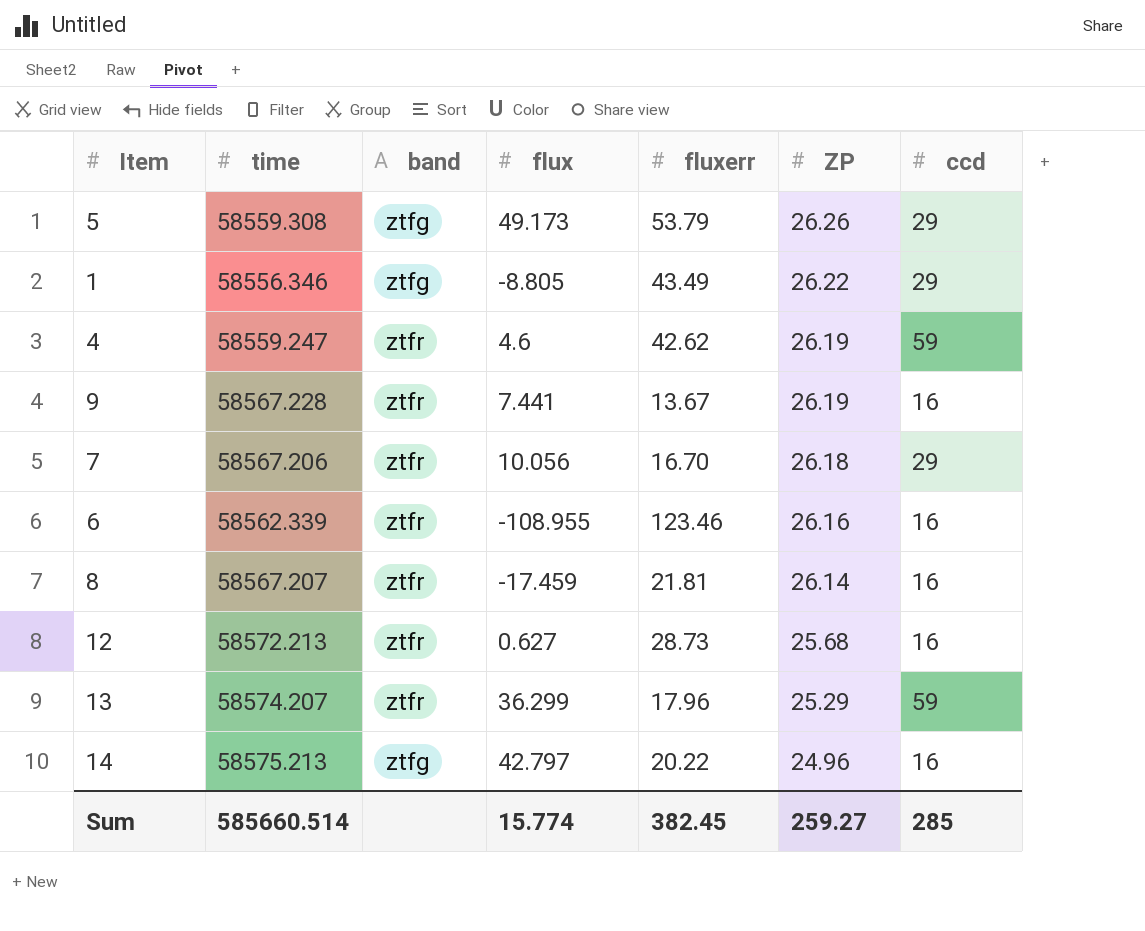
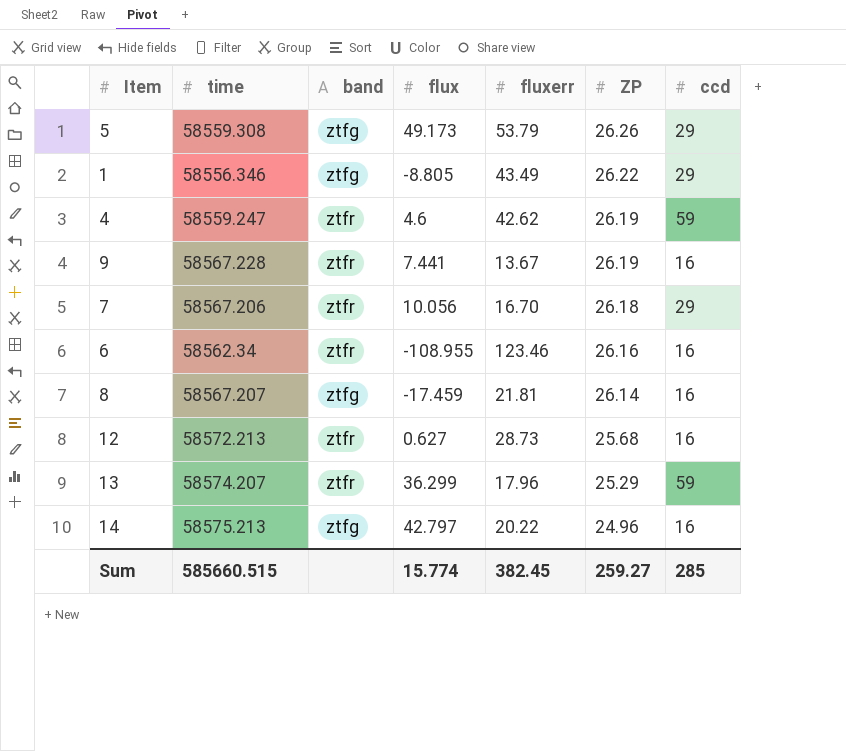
6 | time: 58562.339 -> 58562.34
8 | band: ztfr -> ztfg
Sum | time: 585660.514 -> 585660.515

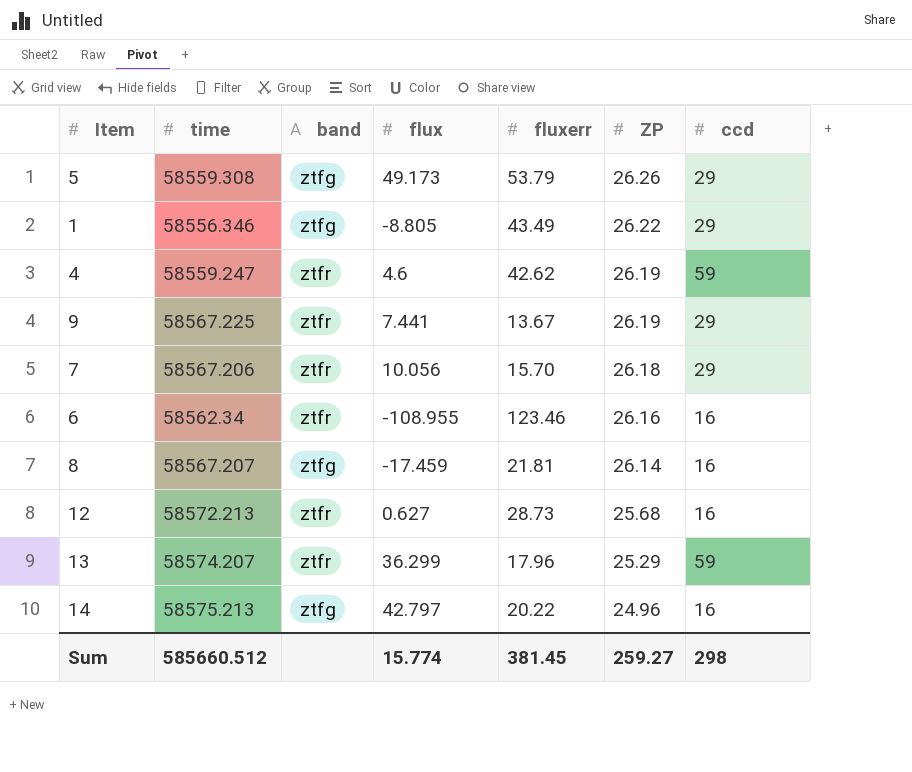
9 | time: 58567.228 -> 58567.225
9 | ccd: 16 -> 29
7 | fluxerr: 16.70 -> 15.70
Sum | time: 585660.515 -> 585660.512
Sum | fluxerr: 382.45 -> 381.45
Sum | ccd: 285 -> 298

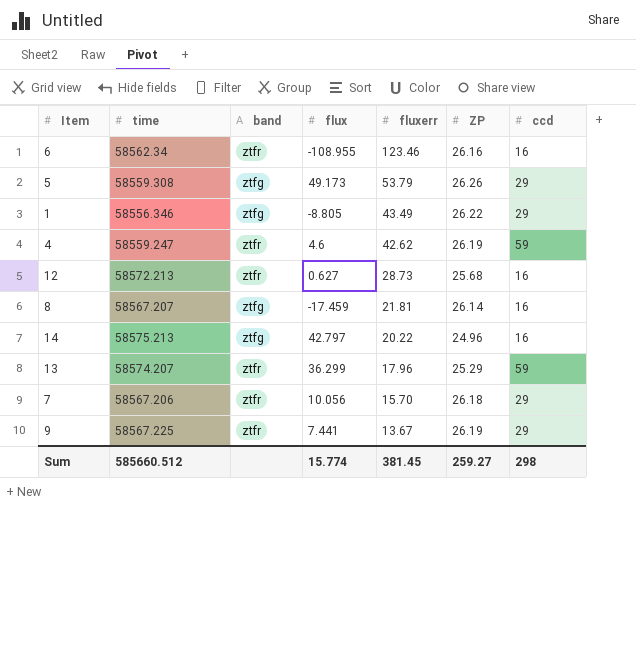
row order: ZP descending -> fluxerr descending

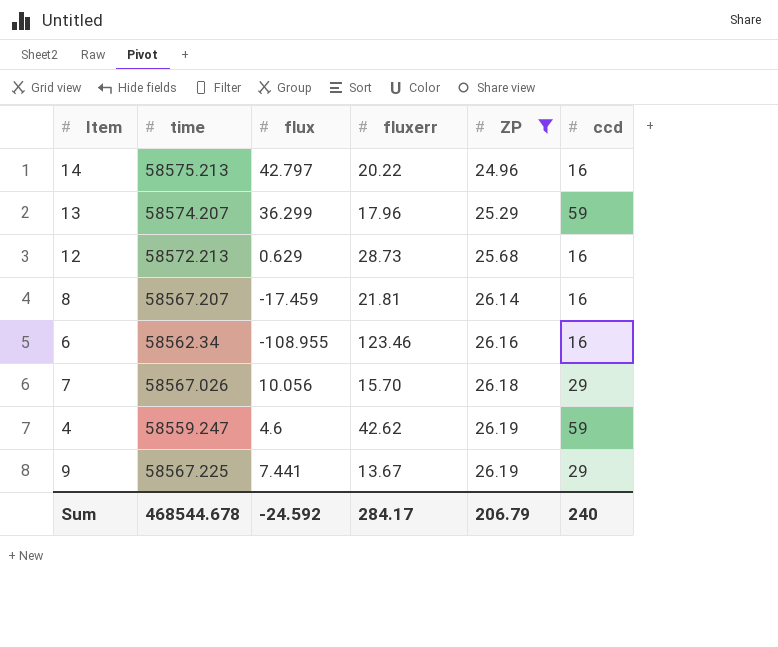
filter: none -> ZP <= 26.19
row order: fluxerr descending -> ZP ascending
column band | position: 3 -> none
12 | flux: 0.627 -> 0.629
7 | time: 58567.206 -> 58567.026
Sum | time: 585660.512 -> 468544.678
Sum | flux: 15.774 -> -24.592
Sum | fluxerr: 381.45 -> 284.17
Sum | ZP: 259.27 -> 206.79
Sum | ccd: 298 -> 240

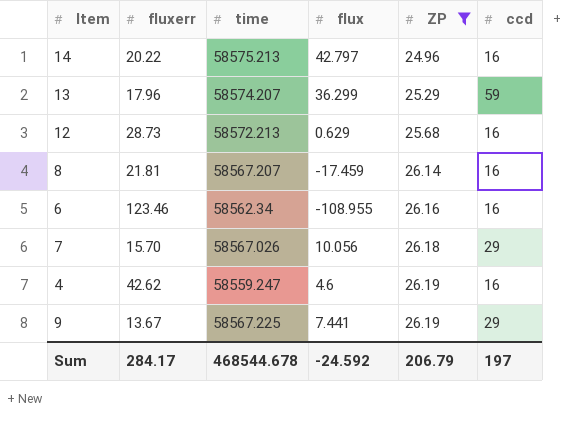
column fluxerr | position: 4 -> 2
4 | ccd: 59 -> 16
Sum | ccd: 240 -> 197

